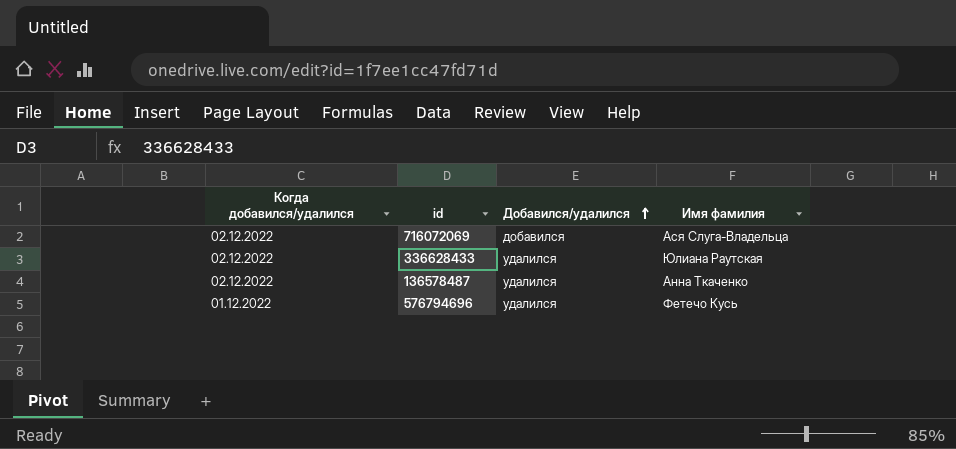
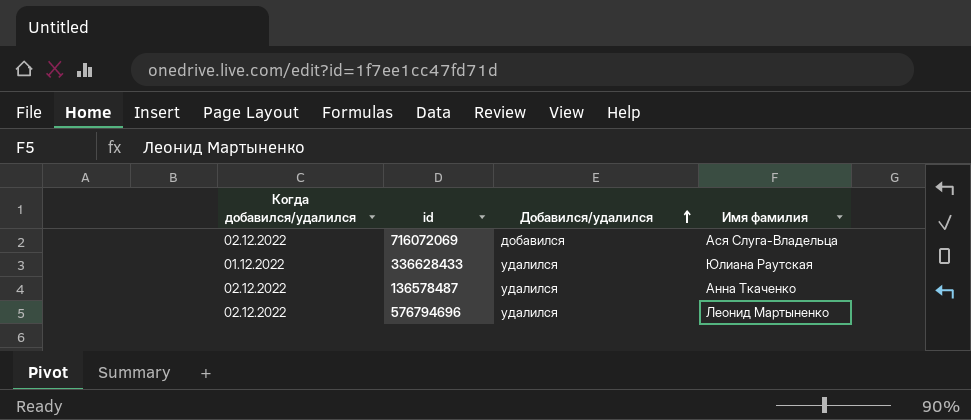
336628433 | Когда добавился/удалился: 02.12.2022 -> 01.12.2022
576794696 | Когда добавился/удалился: 01.12.2022 -> 02.12.2022
576794696 | Имя фамилия: Фетечо Кусь -> Леонид Мартыненко

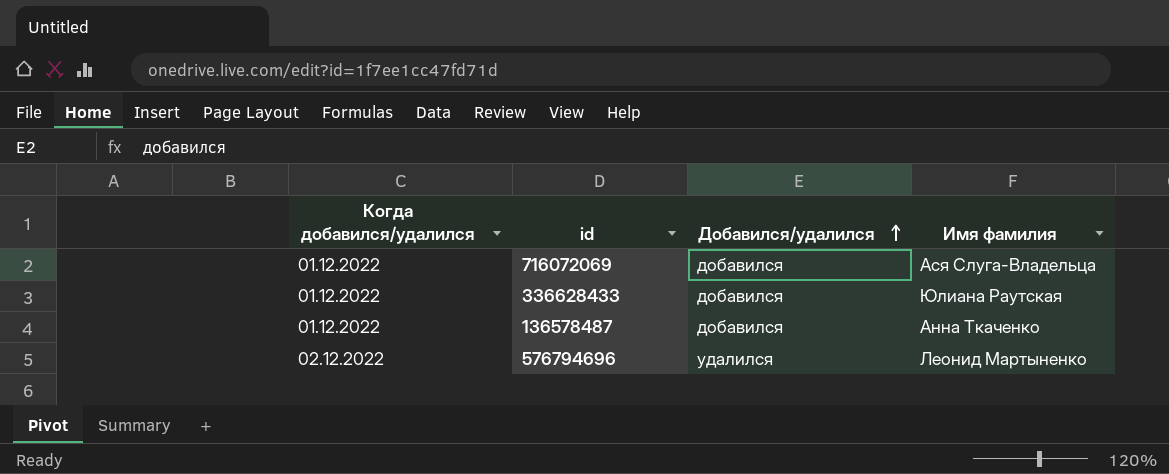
716072069 | Когда добавился/удалился: 02.12.2022 -> 01.12.2022
336628433 | Добавился/удалился: удалился -> добавился
136578487 | Когда добавился/удалился: 02.12.2022 -> 01.12.2022
136578487 | Добавился/удалился: удалился -> добавился

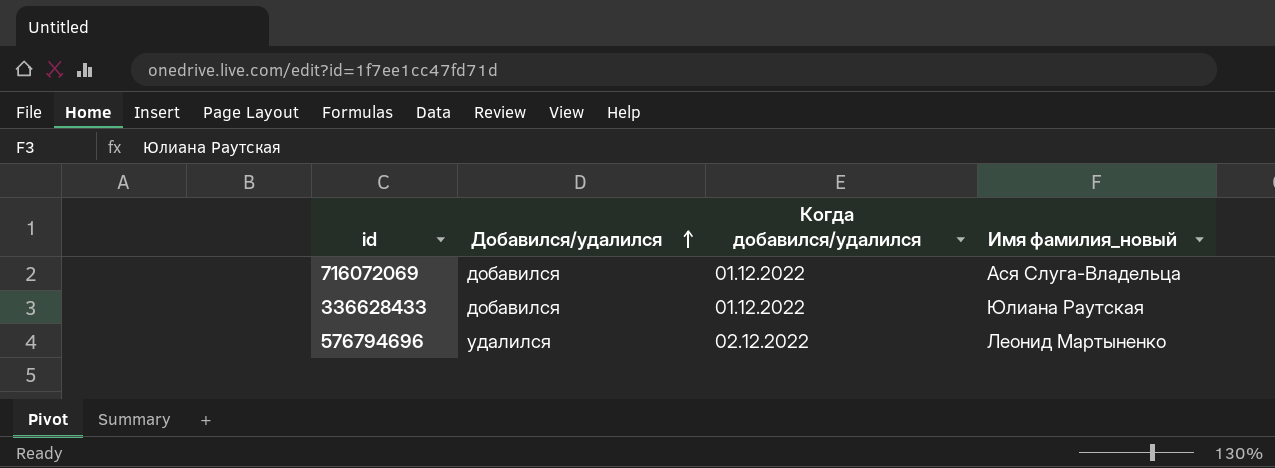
column Когда добавился/удалился | position: 1 -> 3
column name: Имя фамилия -> Имя фамилия_новый
row 136578487: 01.12.2022 | добавился | Анна Ткаченко -> none

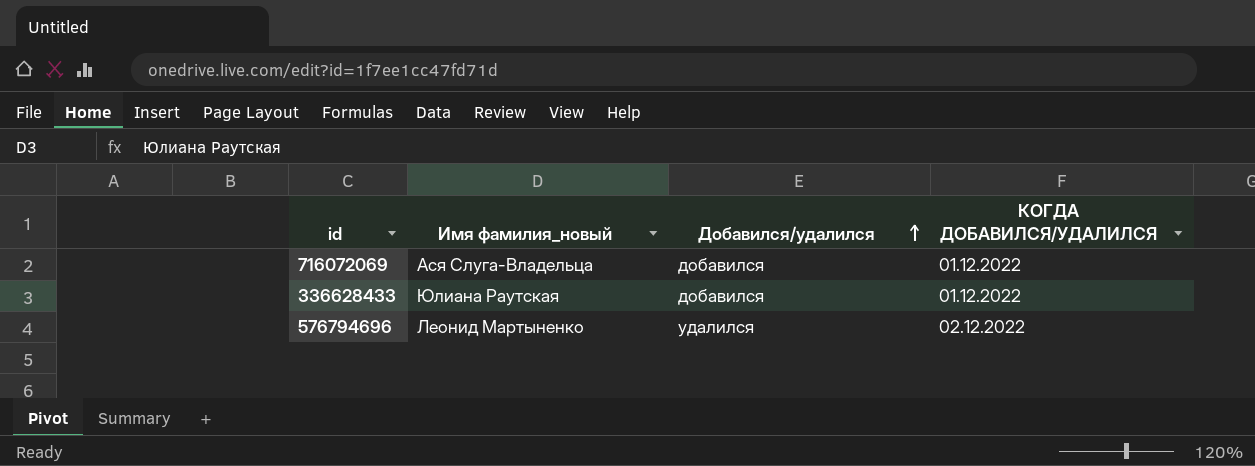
column Имя фамилия_новый | position: 4 -> 2
column name: Когда добавился/удалился -> КОГДА ДОБАВИЛСЯ/УДАЛИЛСЯ

